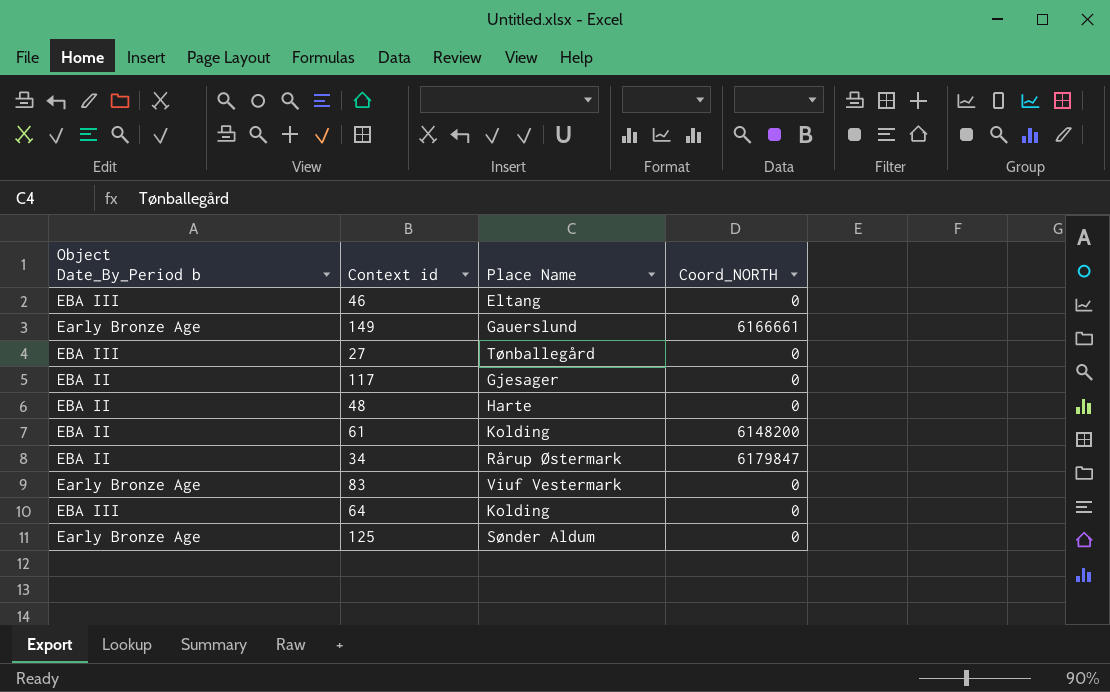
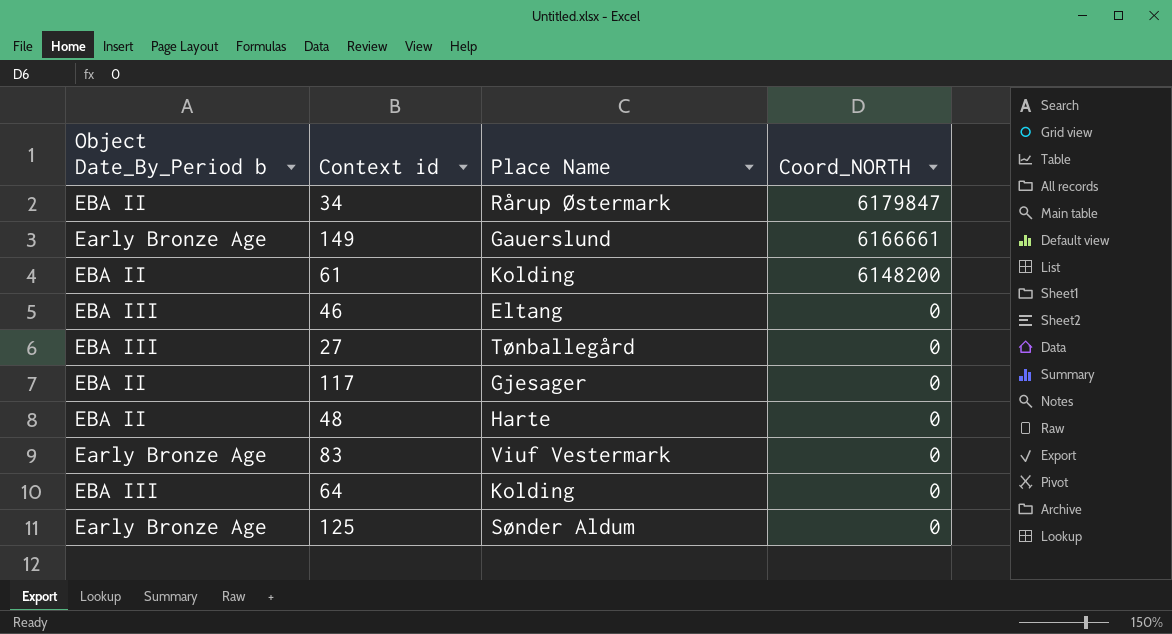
row order: none -> Coord_NORTH descending

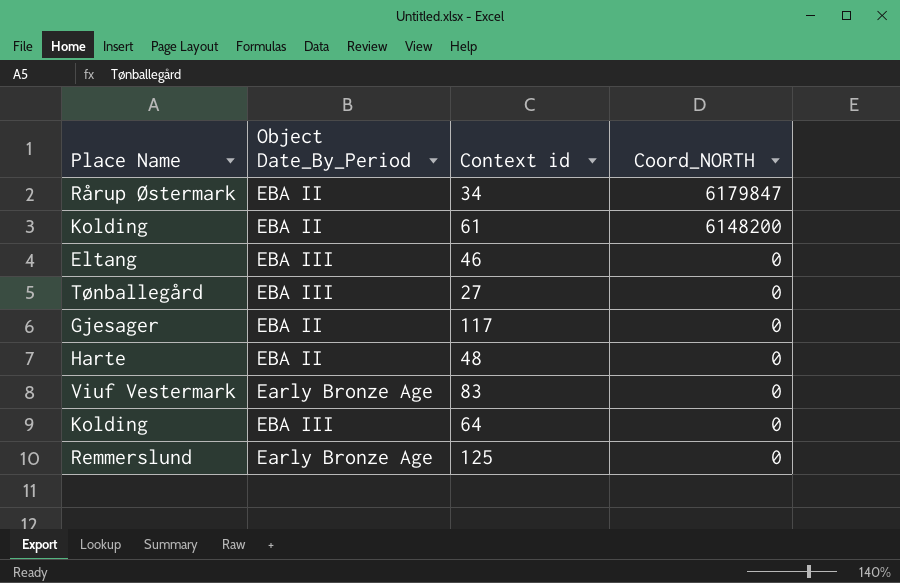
column Place Name | position: 3 -> 1
column name: Object Date_By_Period b -> Object Date_By_Period
row 149: Early Bronze Age | Gauerslund | 6166661 -> none
125 | Place Name: Sønder Aldum -> Remmerslund

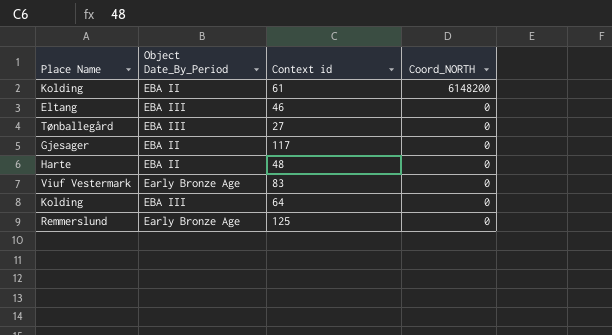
row 34: Rårup Østermark | EBA II | 6179847 -> none

